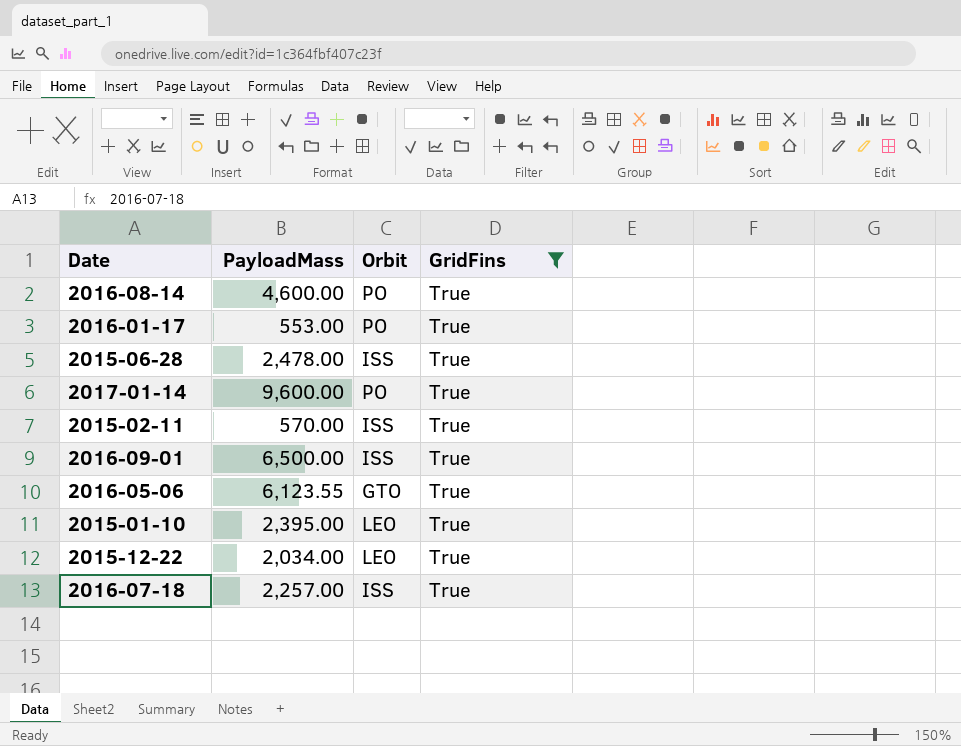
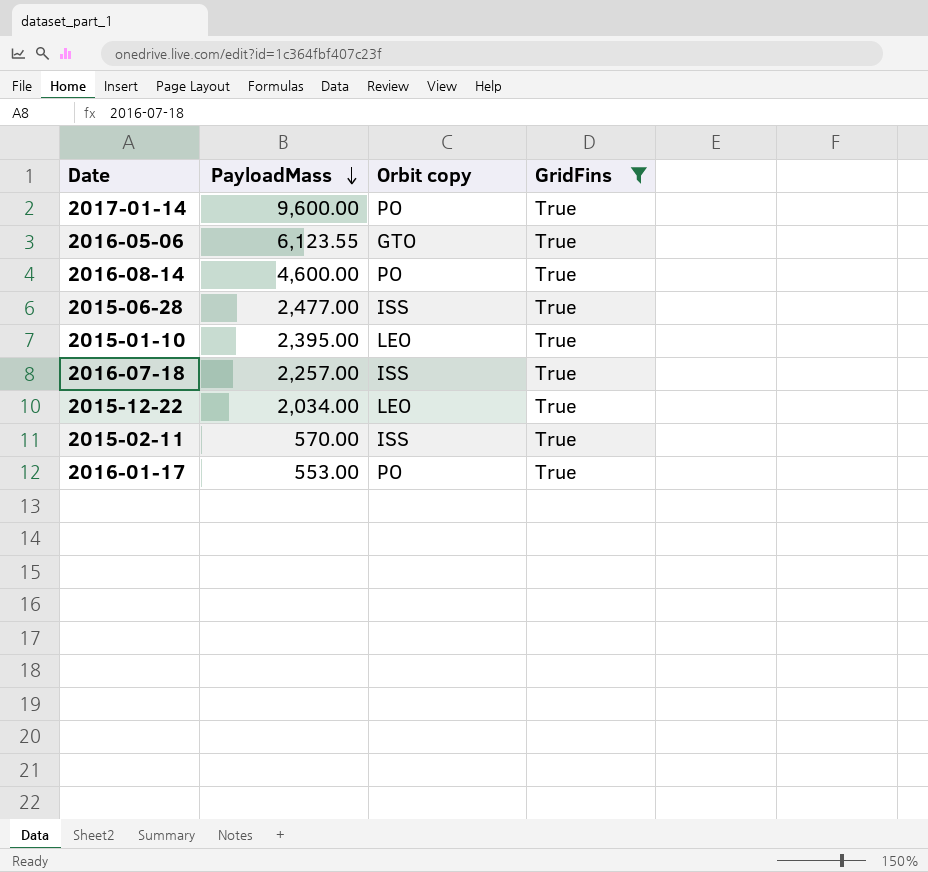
row order: none -> PayloadMass descending
column name: Orbit -> Orbit copy
row 2016-09-01: 6,500.00 | ISS | True -> none
2015-06-28 | PayloadMass: 2,478.00 -> 2,477.00

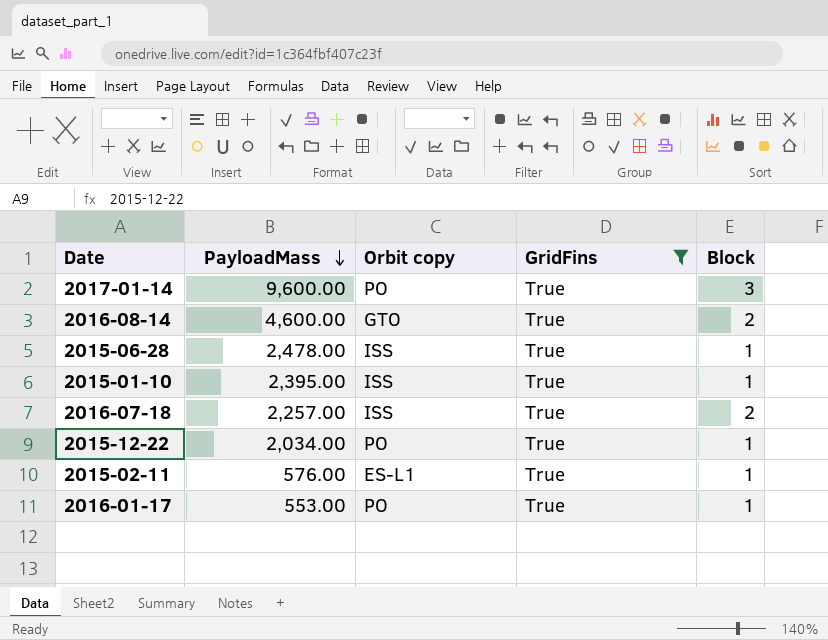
column Block | position: none -> 5
row 2016-05-06: 6,123.55 | GTO | True -> none
2016-08-14 | Orbit copy: PO -> GTO
2015-06-28 | PayloadMass: 2,477.00 -> 2,478.00
2015-01-10 | Orbit copy: LEO -> ISS
2015-12-22 | Orbit copy: LEO -> PO
2015-02-11 | PayloadMass: 570.00 -> 576.00
2015-02-11 | Orbit copy: ISS -> ES-L1

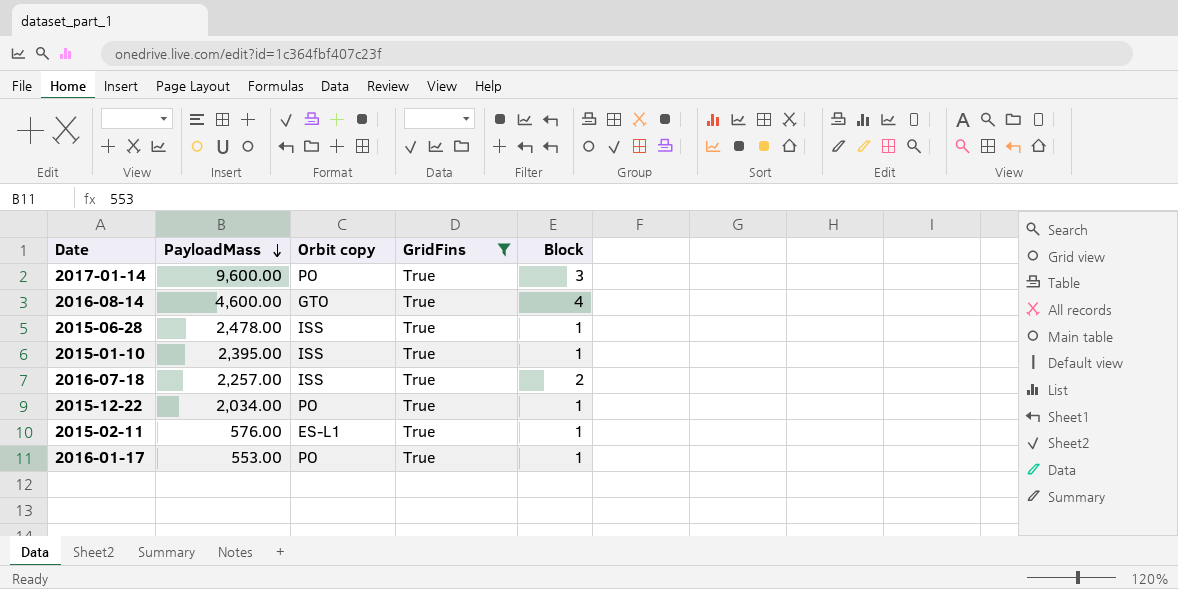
2016-08-14 | Block: 2 -> 4

